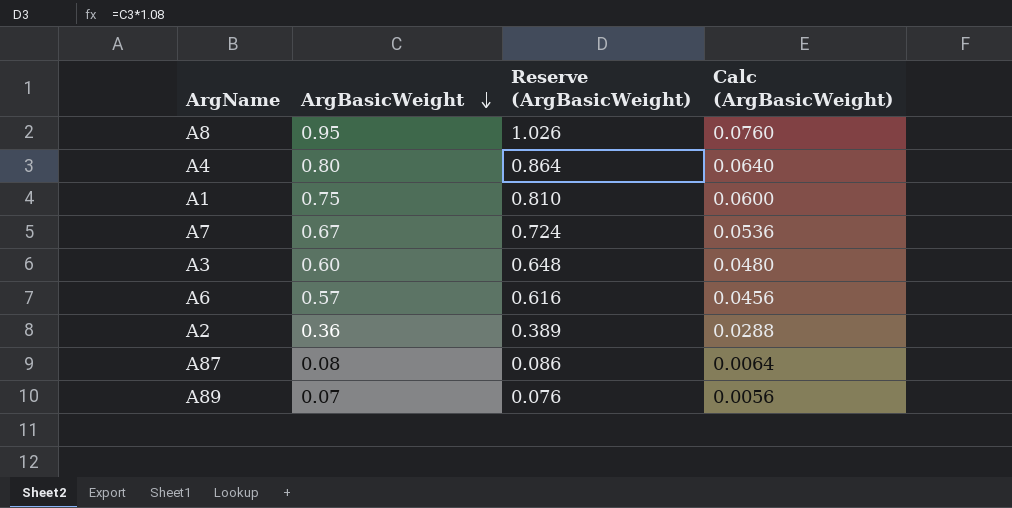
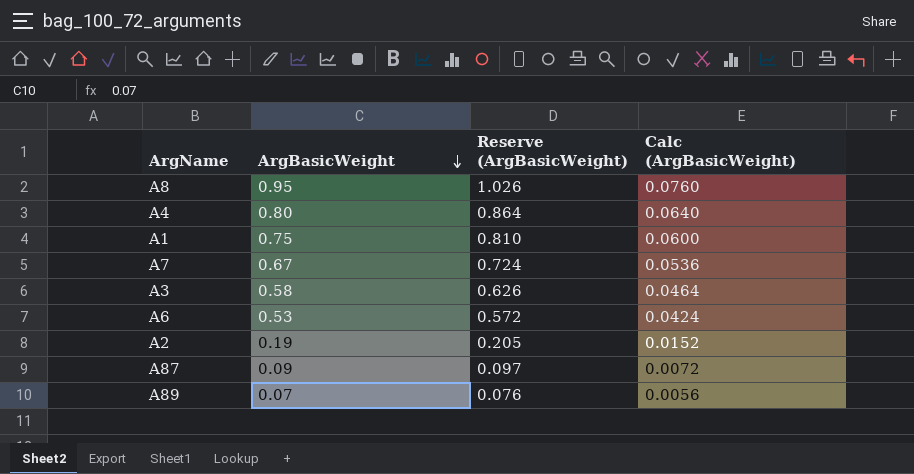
A3 | ArgBasicWeight: 0.60 -> 0.58
A3 | Reserve (ArgBasicWeight): 0.648 -> 0.626
A3 | Calc (ArgBasicWeight): 0.0480 -> 0.0464
A6 | ArgBasicWeight: 0.57 -> 0.53
A6 | Reserve (ArgBasicWeight): 0.616 -> 0.572
A6 | Calc (ArgBasicWeight): 0.0456 -> 0.0424
A2 | ArgBasicWeight: 0.36 -> 0.19
A2 | Reserve (ArgBasicWeight): 0.389 -> 0.205
A2 | Calc (ArgBasicWeight): 0.0288 -> 0.0152
A87 | ArgBasicWeight: 0.08 -> 0.09
A87 | Reserve (ArgBasicWeight): 0.086 -> 0.097
A87 | Calc (ArgBasicWeight): 0.0064 -> 0.0072

